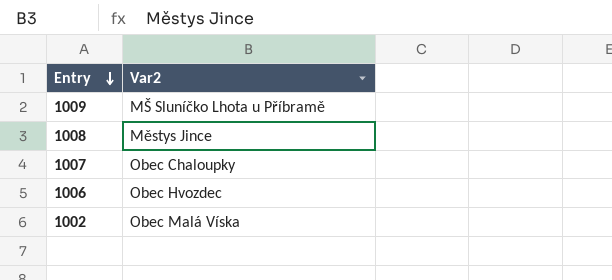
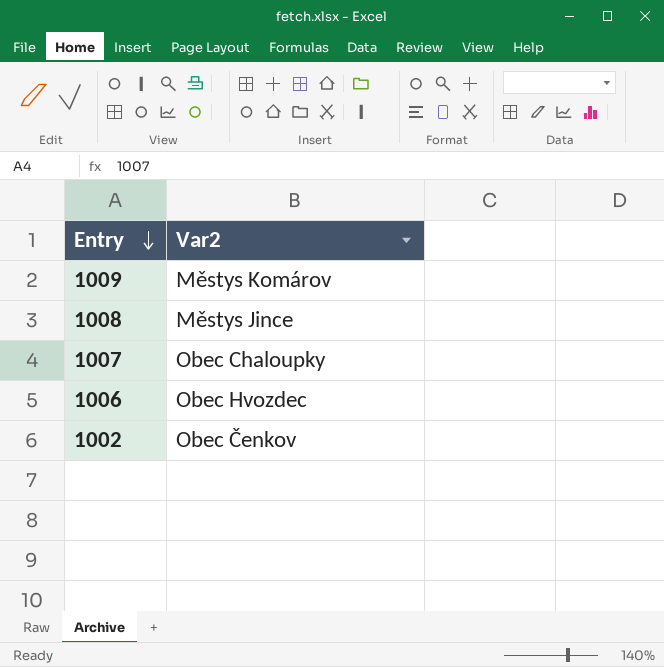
1009 | Var2: MŠ Sluníčko Lhota u Příbramě -> Městys Komárov
1002 | Var2: Obec Malá Víska -> Obec Čenkov

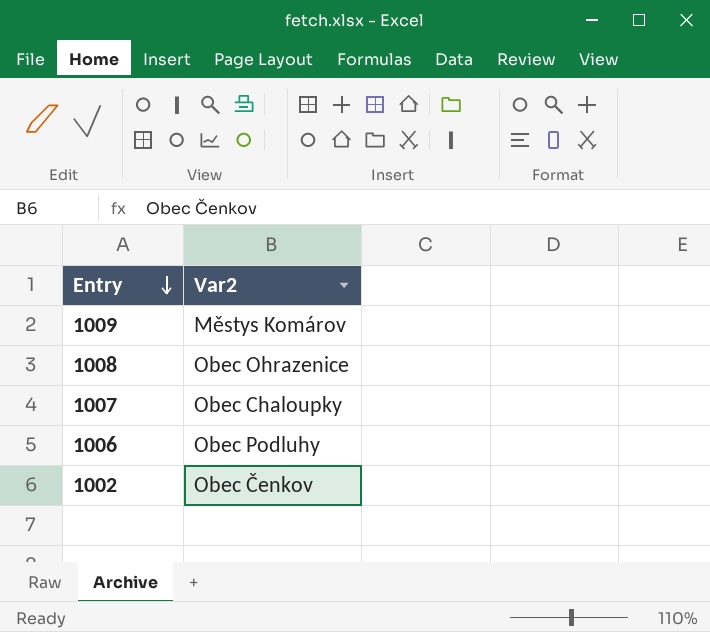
1008 | Var2: Městys Jince -> Obec Ohrazenice
1006 | Var2: Obec Hvozdec -> Obec Podluhy

